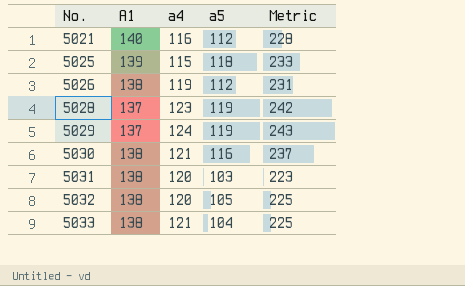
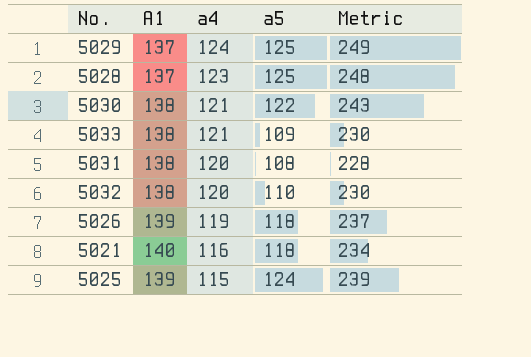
row order: No. ascending -> a4 descending
5029 | a5: 119 -> 125
5029 | Metric: 243 -> 249
5028 | a5: 119 -> 125
5028 | Metric: 242 -> 248
5030 | a5: 116 -> 122
5030 | Metric: 237 -> 243
5033 | a5: 104 -> 109
5033 | Metric: 225 -> 230
5031 | a5: 103 -> 108
5031 | Metric: 223 -> 228
5032 | a5: 105 -> 110
5032 | Metric: 225 -> 230
5026 | A1: 138 -> 139
5026 | a5: 112 -> 118
5026 | Metric: 231 -> 237
5021 | a5: 112 -> 118
5021 | Metric: 228 -> 234
5025 | a5: 118 -> 124
5025 | Metric: 233 -> 239

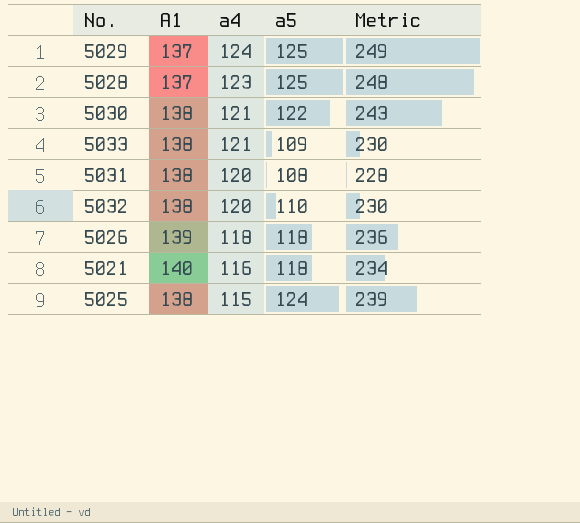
5026 | a4: 119 -> 118
5026 | Metric: 237 -> 236
5025 | A1: 139 -> 138

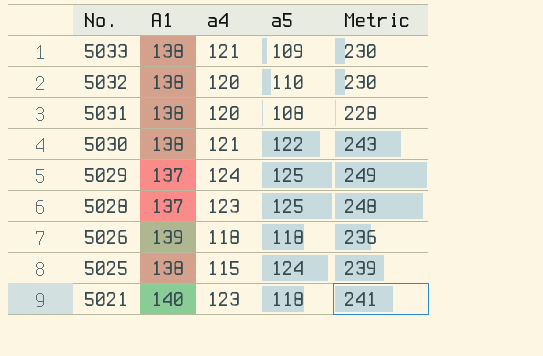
row order: a4 descending -> No. descending
5021 | a4: 116 -> 123
5021 | Metric: 234 -> 241

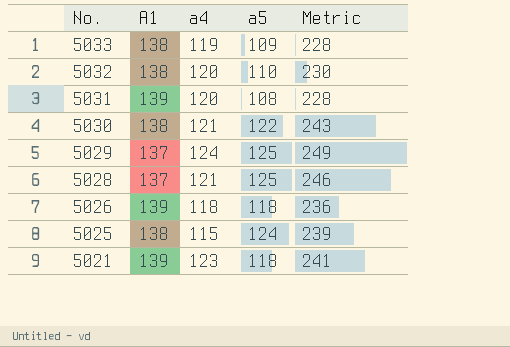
5033 | a4: 121 -> 119
5033 | Metric: 230 -> 228
5031 | A1: 138 -> 139
5028 | a4: 123 -> 121
5028 | Metric: 248 -> 246
5021 | A1: 140 -> 139

